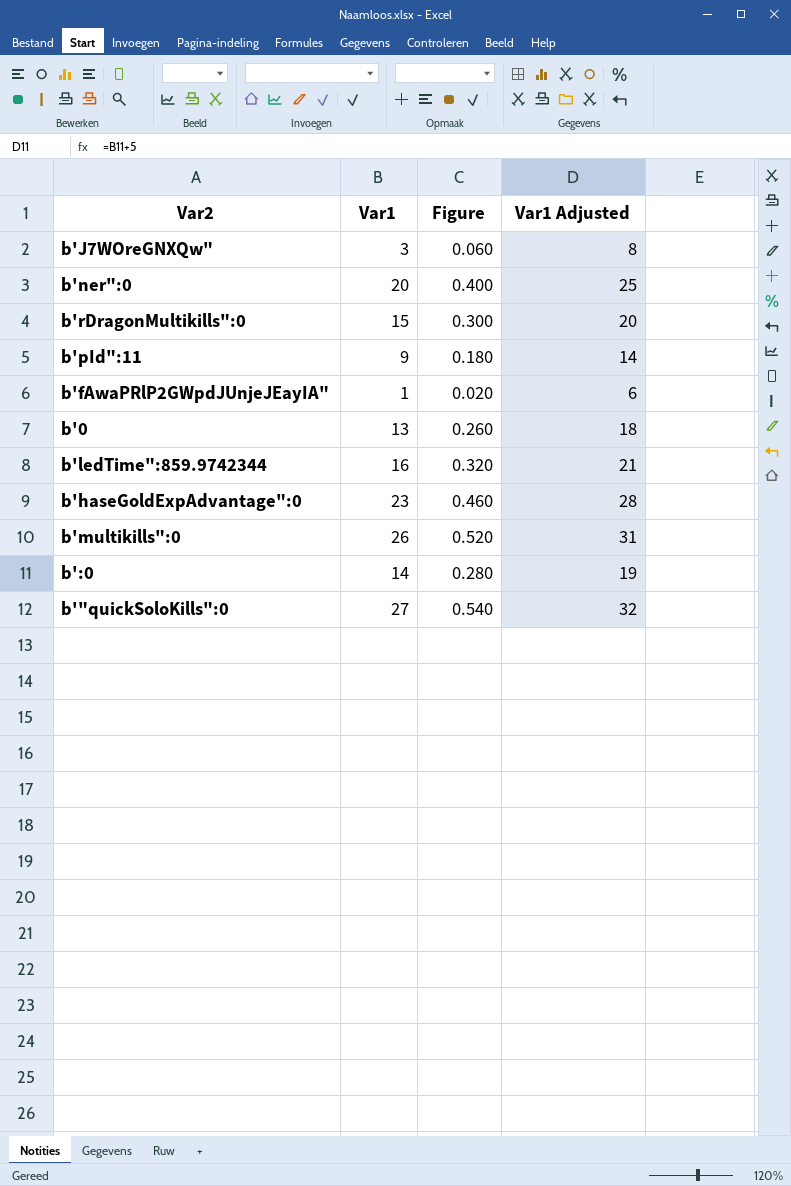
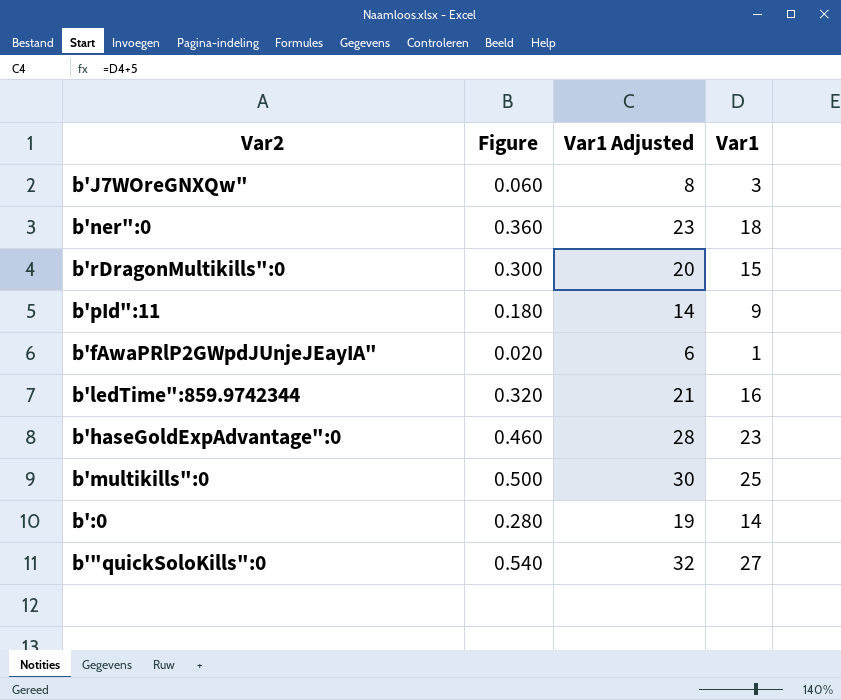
column Var1 | position: 2 -> 4
row b'0: 13 | 0.260 | 18 -> none
b'ner":0 | Figure: 0.400 -> 0.360
b'ner":0 | Var1 Adjusted: 25 -> 23
b'ner":0 | Var1: 20 -> 18
b'multikills":0 | Figure: 0.520 -> 0.500
b'multikills":0 | Var1 Adjusted: 31 -> 30
b'multikills":0 | Var1: 26 -> 25

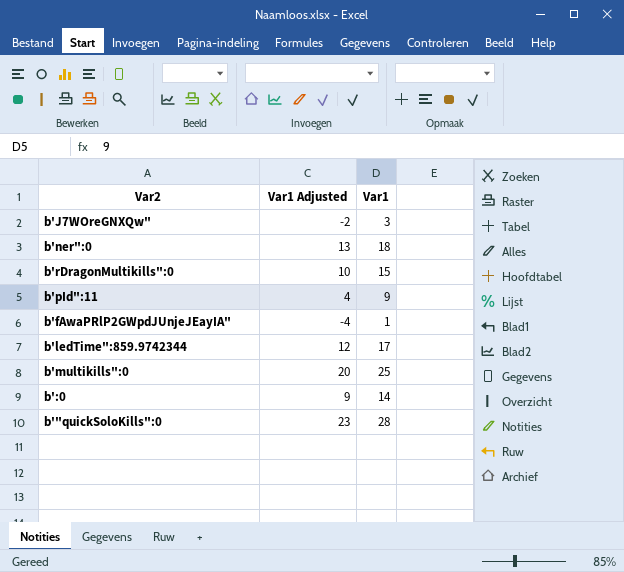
column Figure | formula: [Var1] * 0.02 -> none
column Var1 Adjusted | formula: [Var1] + 5 -> [Var1] - 5
row b'haseGoldExpAdvantage":0: 0.460 | 28 | 23 -> none
b'ledTime":859.9742344 | Var1: 16 -> 17
b'"quickSoloKills":0 | Var1: 27 -> 28

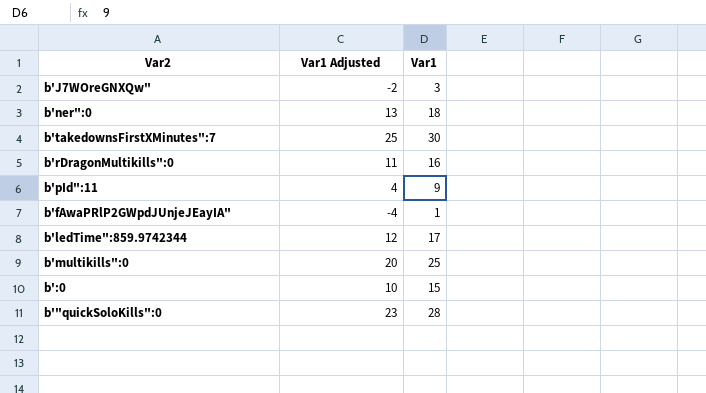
row b'takedownsFirstXMinutes":7: none -> 25 | 30
b'rDragonMultikills":0 | Var1 Adjusted: 10 -> 11
b'rDragonMultikills":0 | Var1: 15 -> 16
b':0 | Var1 Adjusted: 9 -> 10
b':0 | Var1: 14 -> 15

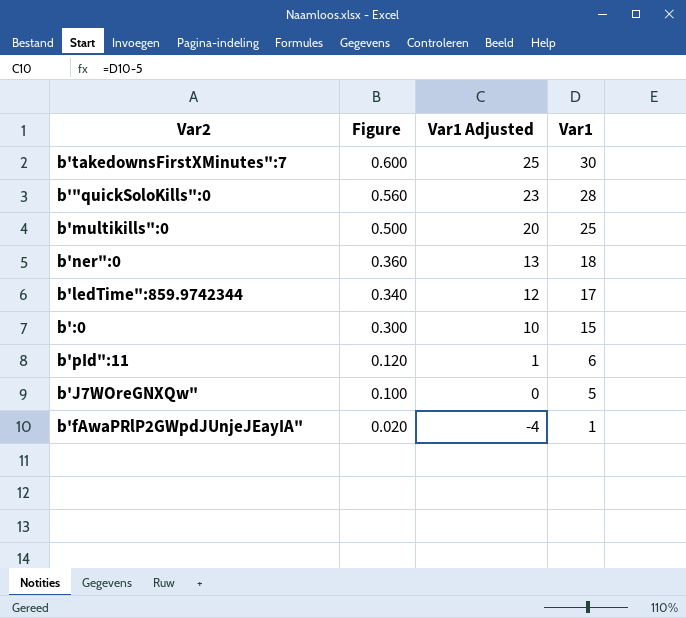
row order: none -> Figure descending
column Figure | formula: none -> [Var1] * 0.02
row b'rDragonMultikills":0: 11 | 16 -> none
b'pId":11 | Var1 Adjusted: 4 -> 1
b'pId":11 | Var1: 9 -> 6
b'J7WOreGNXQw" | Var1 Adjusted: -2 -> 0
b'J7WOreGNXQw" | Var1: 3 -> 5

